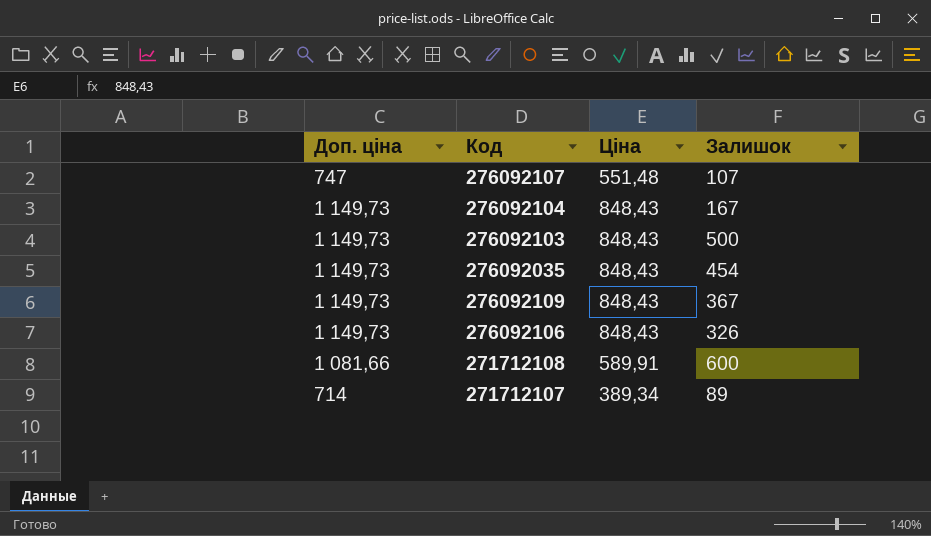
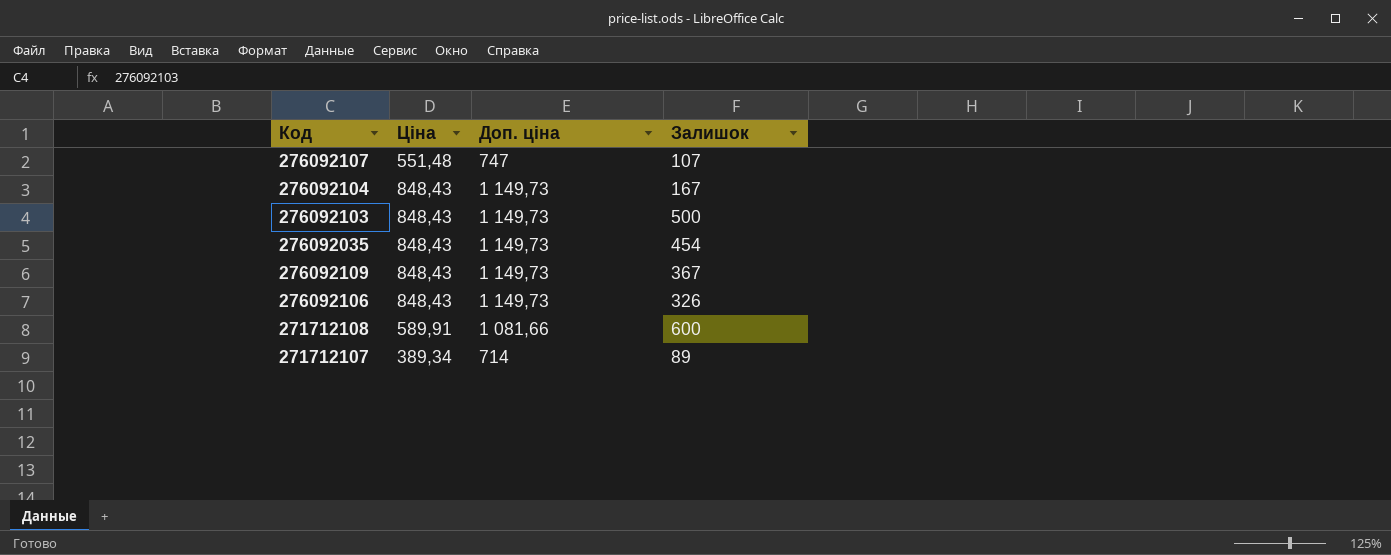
column Доп. ціна | position: 1 -> 3

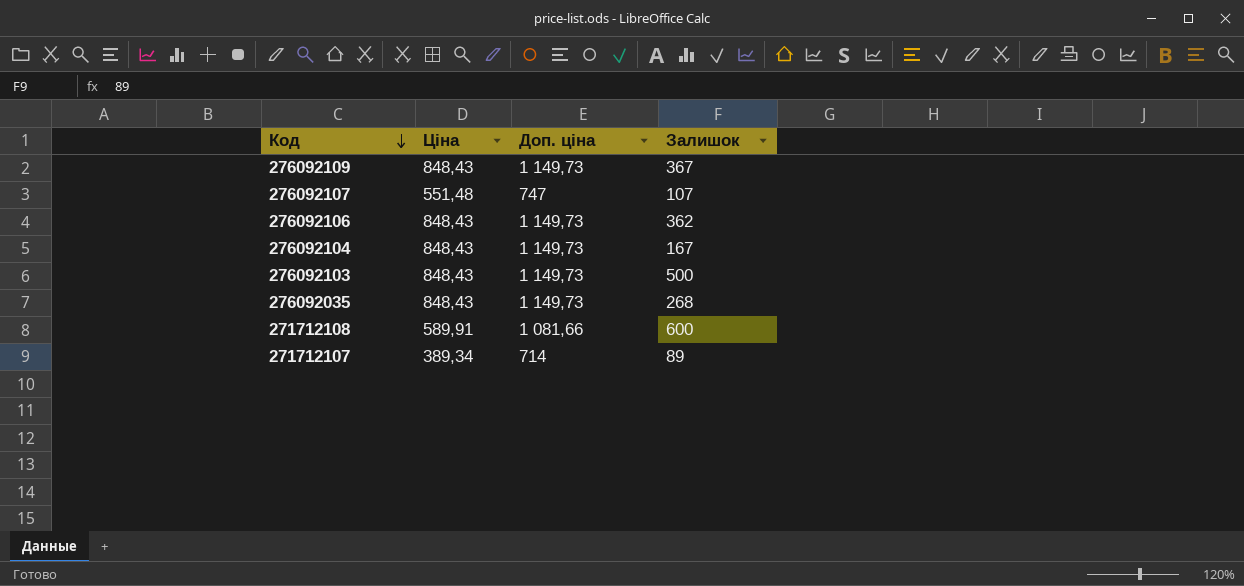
row order: none -> Код descending
276092106 | Залишок: 326 -> 362
276092035 | Залишок: 454 -> 268

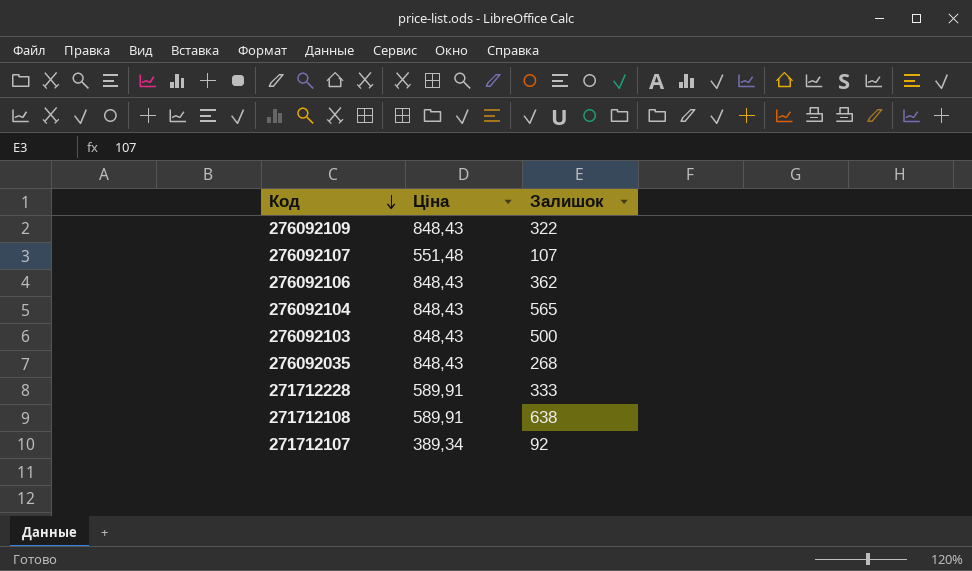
column Доп. ціна | position: 3 -> none
276092109 | Залишок: 367 -> 322
276092104 | Залишок: 167 -> 565
row 271712228: none -> 589,91 | 333
271712108 | Залишок: 600 -> 638
271712107 | Залишок: 89 -> 92

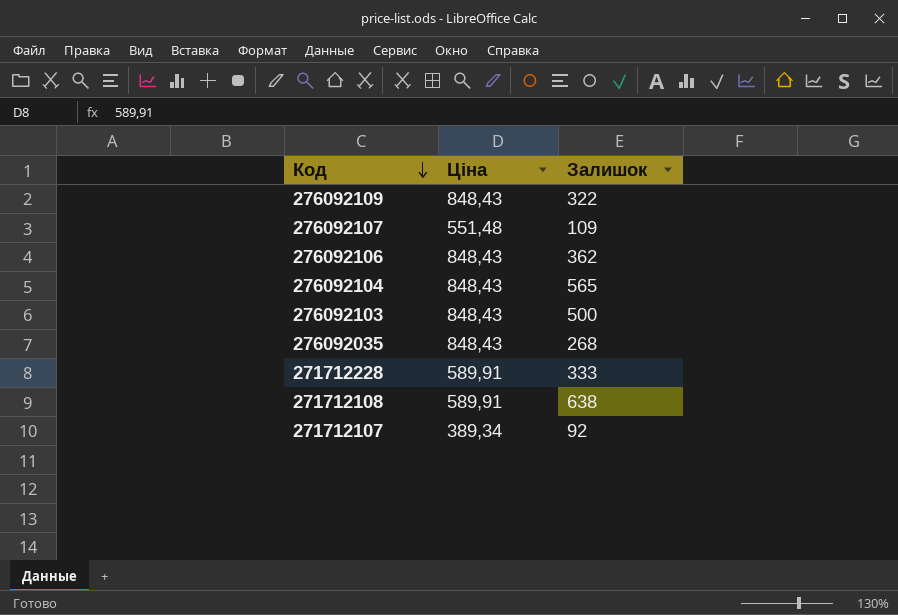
276092107 | Залишок: 107 -> 109

